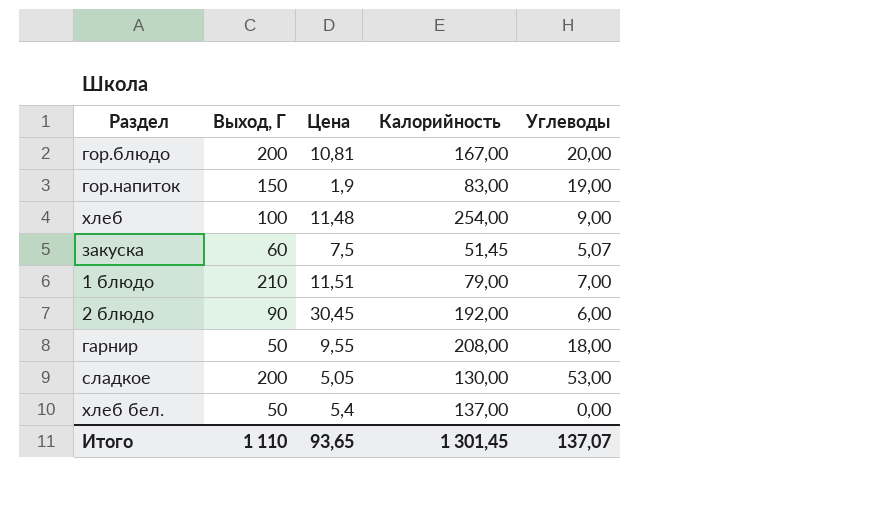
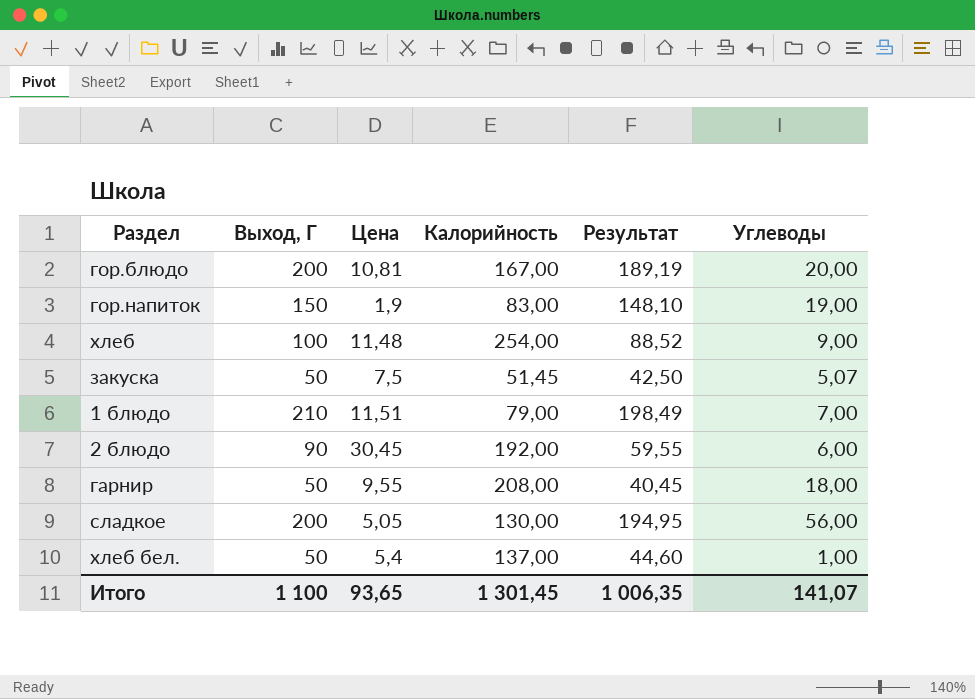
column Результат | formula: none -> [Выход, Г] - [Цена]
закуска | Выход, Г: 60 -> 50
сладкое | Углеводы: 53,00 -> 56,00
хлеб бел. | Углеводы: 0,00 -> 1,00
Итого | Выход, Г: 1 110 -> 1 100
Итого | Углеводы: 137,07 -> 141,07

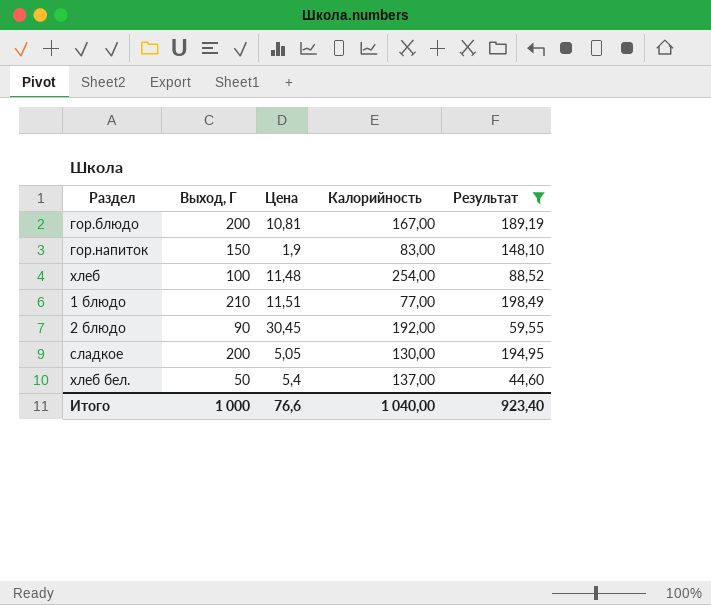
filter: none -> Результат >= 44,60
column Углеводы | position: 6 -> none
1 блюдо | Калорийность: 79,00 -> 77,00
Итого | Выход, Г: 1 100 -> 1 000
Итого | Цена: 93,65 -> 76,6
Итого | Калорийность: 1 301,45 -> 1 040,00
Итого | Результат: 1 006,35 -> 923,40

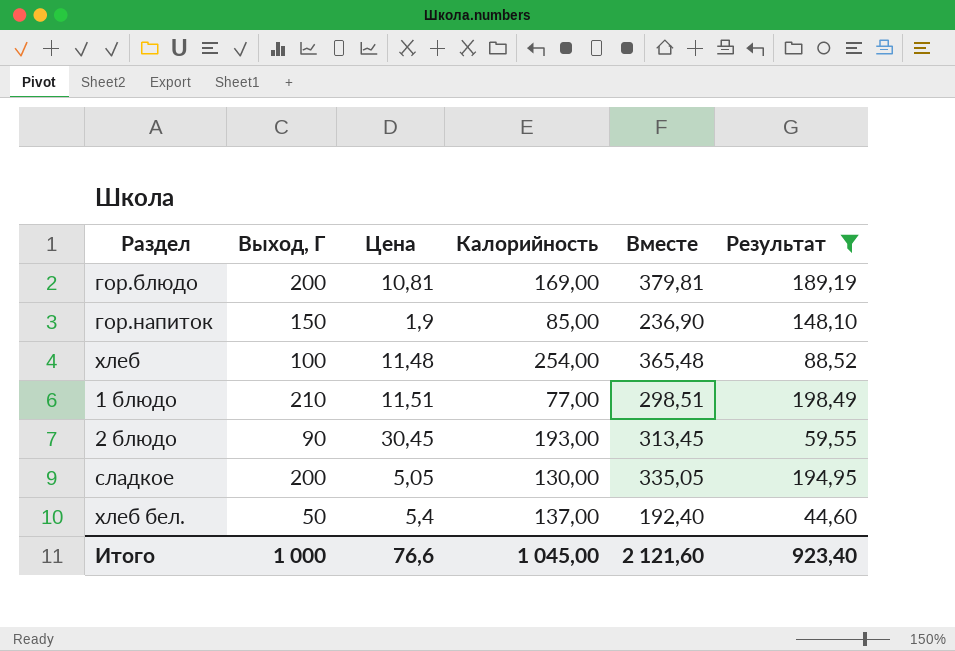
column Вместе | formula: none -> [Выход, Г] + [Цена] + [Калорийность]
гор.блюдо | Калорийность: 167,00 -> 169,00
гор.напиток | Калорийность: 83,00 -> 85,00
2 блюдо | Калорийность: 192,00 -> 193,00
Итого | Калорийность: 1 040,00 -> 1 045,00

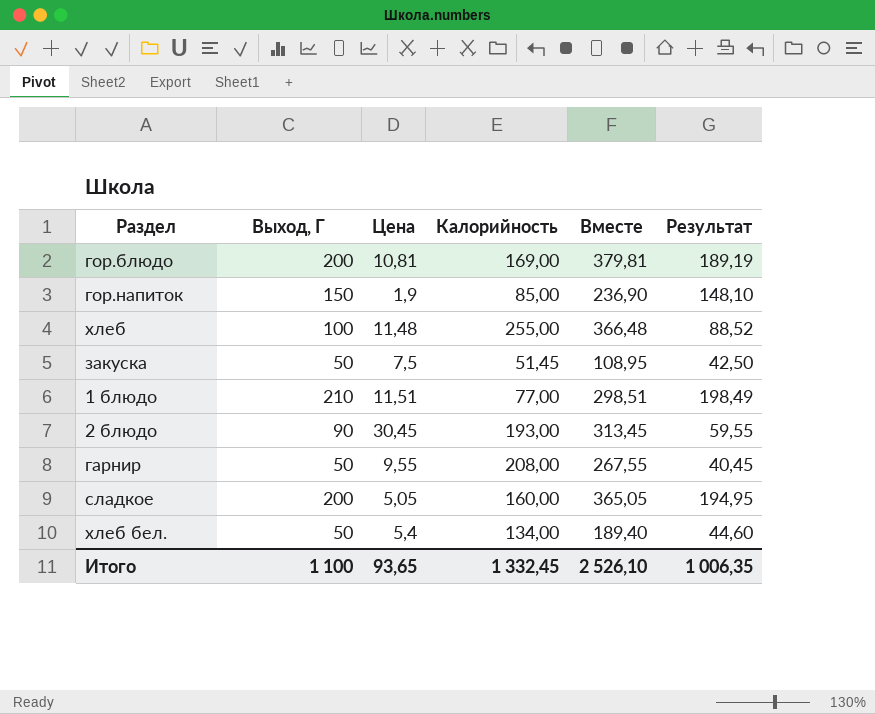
filter: Результат >= 44,60 -> none
хлеб | Калорийность: 254,00 -> 255,00
хлеб | Вместе: 365,48 -> 366,48
сладкое | Калорийность: 130,00 -> 160,00
сладкое | Вместе: 335,05 -> 365,05
хлеб бел. | Калорийность: 137,00 -> 134,00
хлеб бел. | Вместе: 192,40 -> 189,40
Итого | Выход, Г: 1 000 -> 1 100
Итого | Цена: 76,6 -> 93,65
Итого | Калорийность: 1 045,00 -> 1 332,45
Итого | Вместе: 2 121,60 -> 2 526,10
Итого | Результат: 923,40 -> 1 006,35

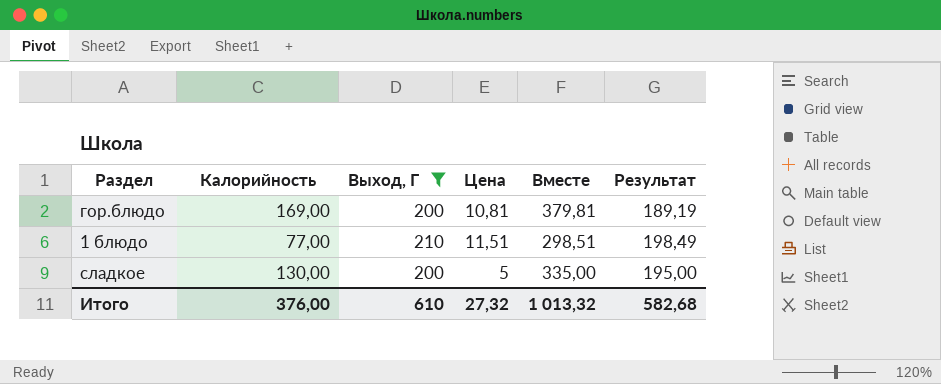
filter: none -> Выход, Г >= 200
column Калорийность | position: 4 -> 2
сладкое | Калорийность: 160,00 -> 130,00
сладкое | Цена: 5,05 -> 5
сладкое | Вместе: 365,05 -> 335,00
сладкое | Результат: 194,95 -> 195,00
Итого | Калорийность: 1 332,45 -> 376,00
Итого | Выход, Г: 1 100 -> 610
Итого | Цена: 93,65 -> 27,32
Итого | Вместе: 2 526,10 -> 1 013,32
Итого | Результат: 1 006,35 -> 582,68

